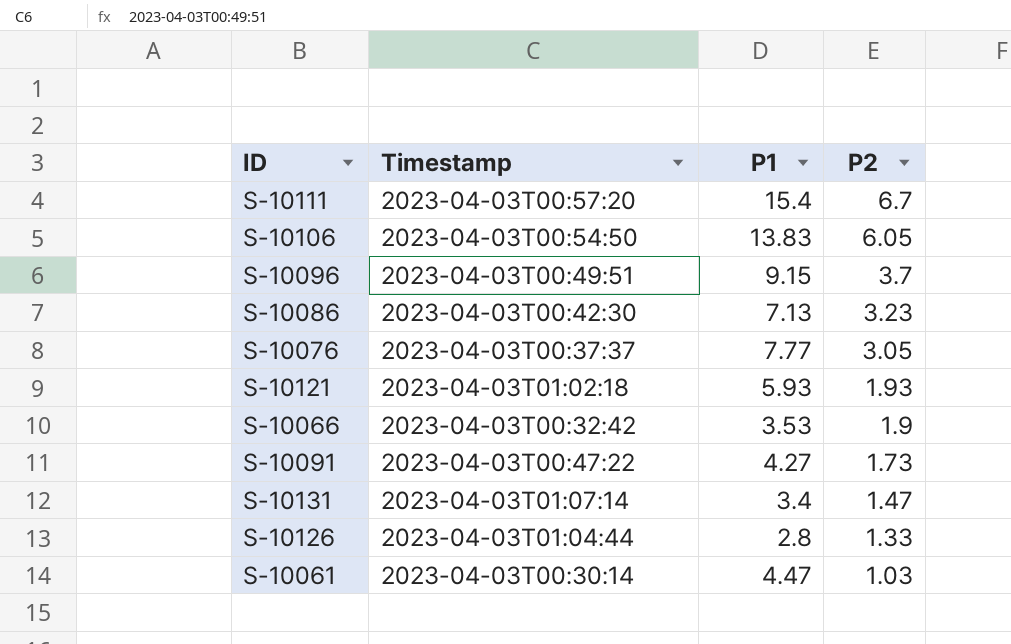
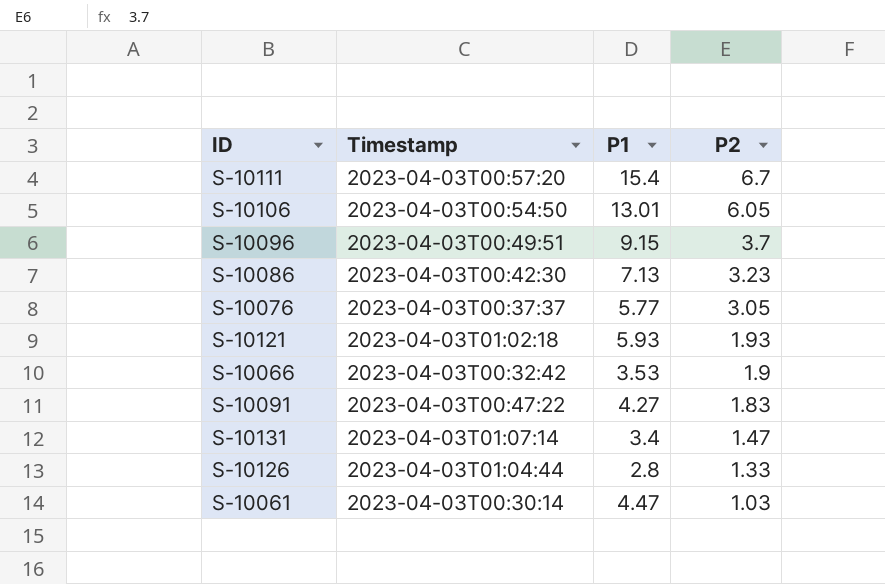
S-10106 | P1: 13.83 -> 13.01
S-10076 | P1: 7.77 -> 5.77
S-10091 | P2: 1.73 -> 1.83

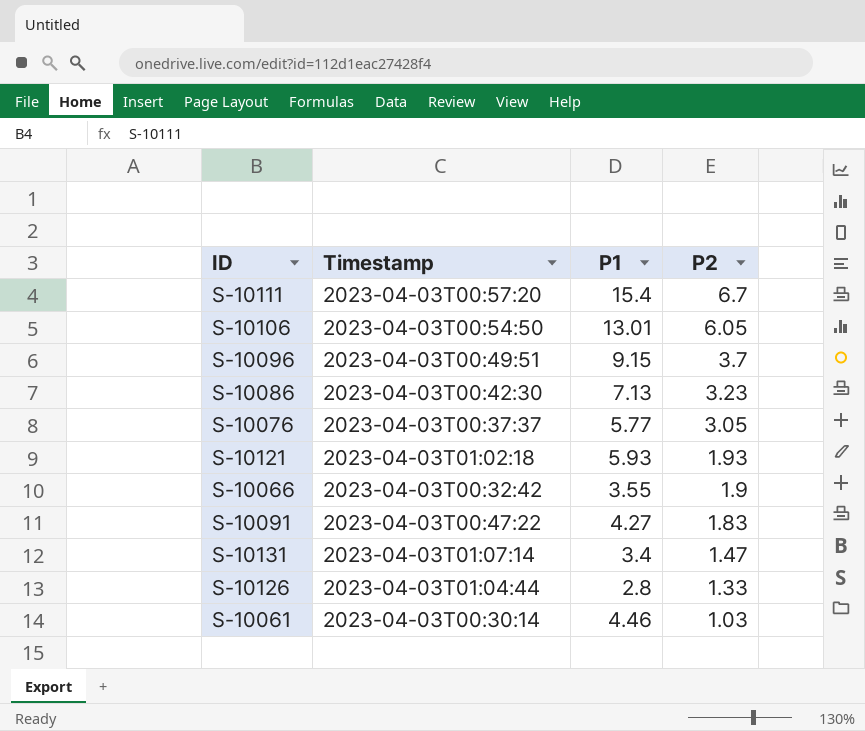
S-10066 | P1: 3.53 -> 3.55
S-10061 | P1: 4.47 -> 4.46

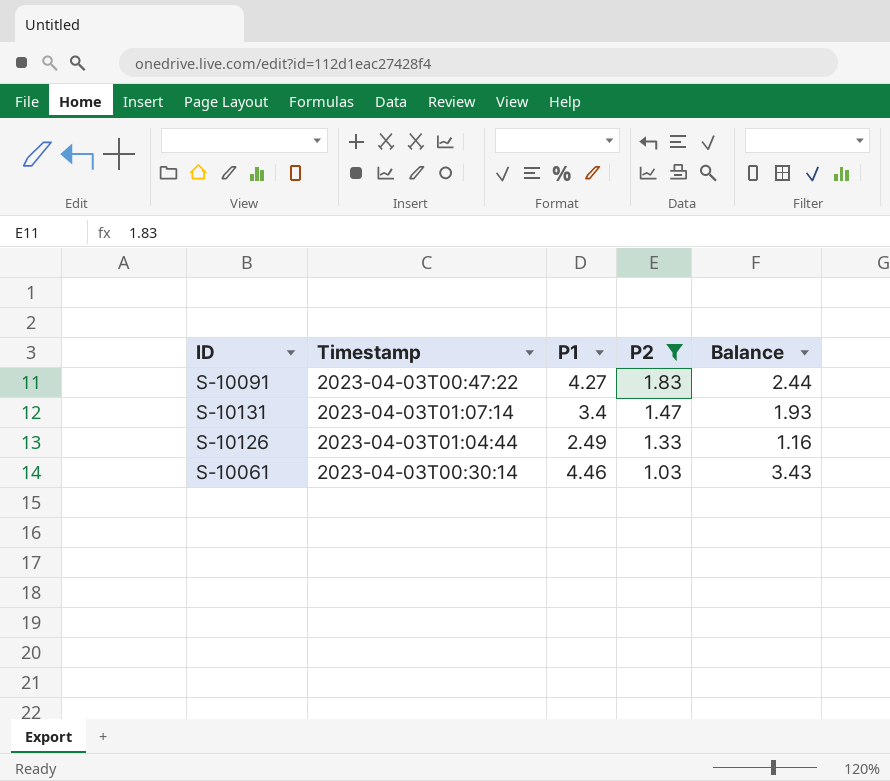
filter: none -> P2 <= 1.83
column Balance | formula: none -> [P1] - [P2]
S-10126 | P1: 2.8 -> 2.49

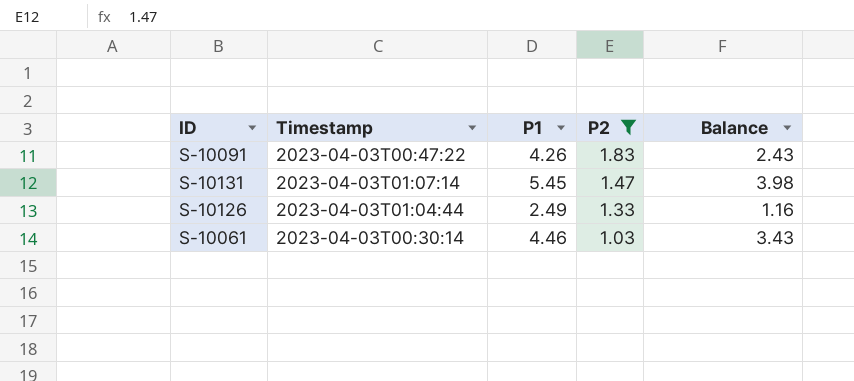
S-10091 | P1: 4.27 -> 4.26
S-10091 | Balance: 2.44 -> 2.43
S-10131 | P1: 3.4 -> 5.45
S-10131 | Balance: 1.93 -> 3.98

